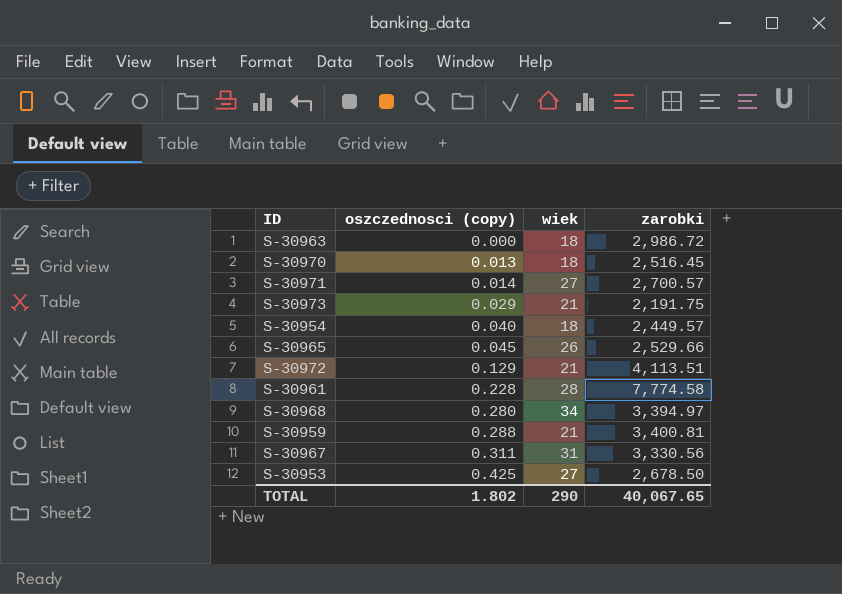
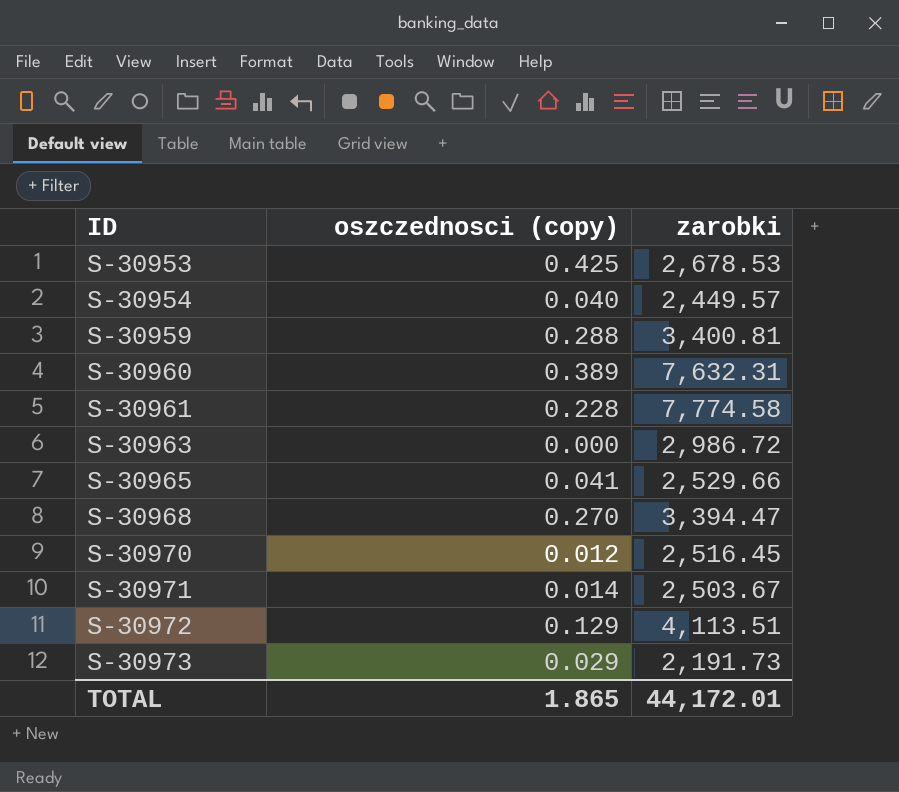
row order: oszczednosci (copy) ascending -> ID ascending
column wiek | position: 3 -> none
row S-30967: 0.311 | 31 | 3,330.56 -> none
S-30953 | zarobki: 2,678.50 -> 2,678.53
row S-30960: none -> 0.389 | 7,632.31
S-30965 | oszczednosci (copy): 0.045 -> 0.041
S-30968 | oszczednosci (copy): 0.280 -> 0.270
S-30968 | zarobki: 3,394.97 -> 3,394.47
S-30970 | oszczednosci (copy): 0.013 -> 0.012
S-30971 | zarobki: 2,700.57 -> 2,503.67
S-30973 | zarobki: 2,191.75 -> 2,191.73
TOTAL | oszczednosci (copy): 1.802 -> 1.865
TOTAL | zarobki: 40,067.65 -> 44,172.01

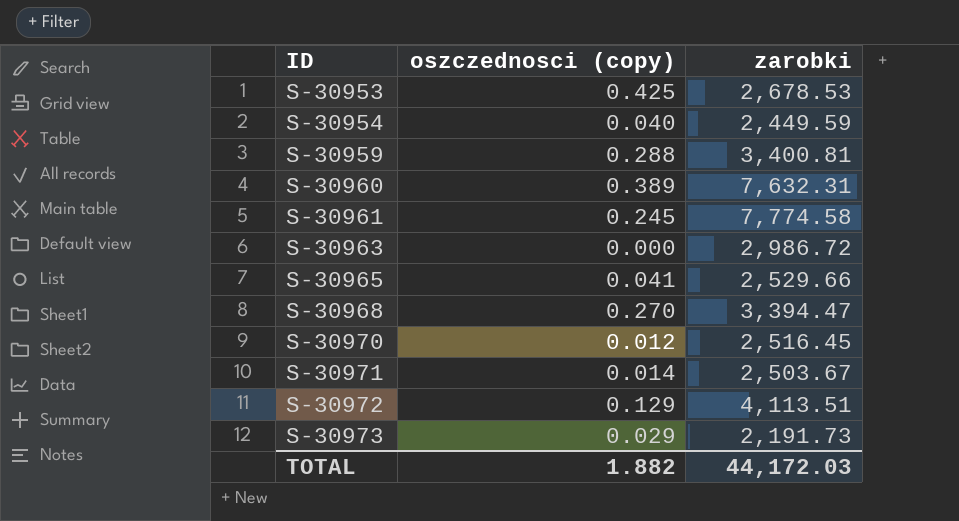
S-30954 | zarobki: 2,449.57 -> 2,449.59
S-30961 | oszczednosci (copy): 0.228 -> 0.245
TOTAL | oszczednosci (copy): 1.865 -> 1.882
TOTAL | zarobki: 44,172.01 -> 44,172.03

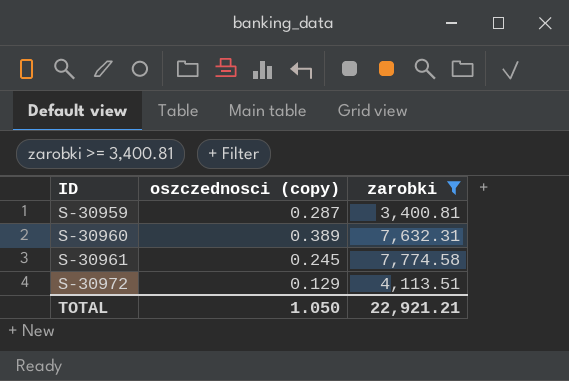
filter: none -> zarobki >= 3,400.81
S-30959 | oszczednosci (copy): 0.288 -> 0.287
TOTAL | oszczednosci (copy): 1.882 -> 1.050
TOTAL | zarobki: 44,172.03 -> 22,921.21

